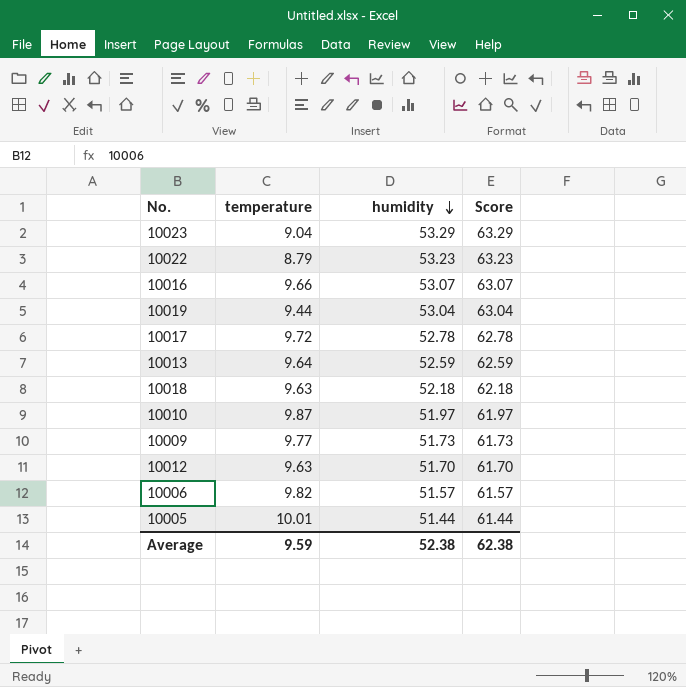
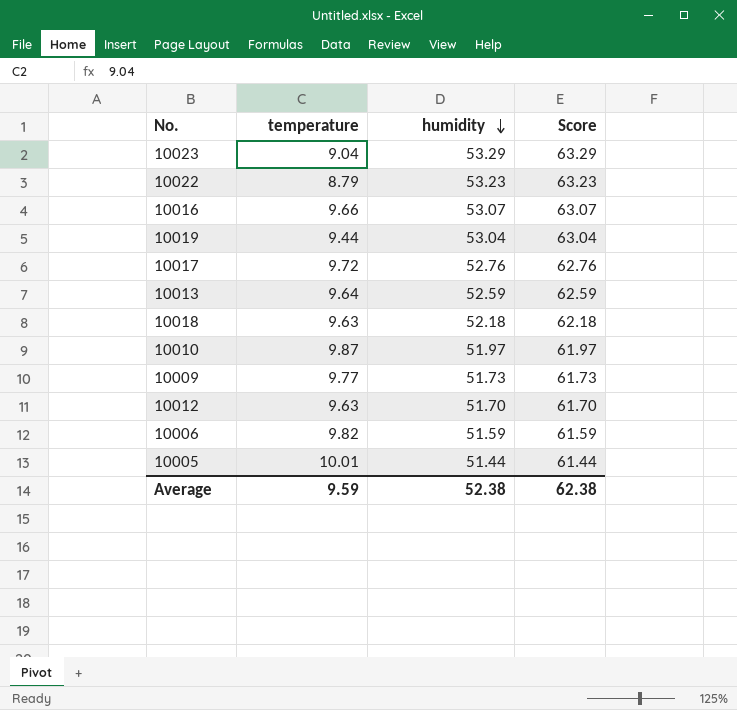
10017 | humidity: 52.78 -> 52.76
10017 | Score: 62.78 -> 62.76
10006 | humidity: 51.57 -> 51.59
10006 | Score: 61.57 -> 61.59

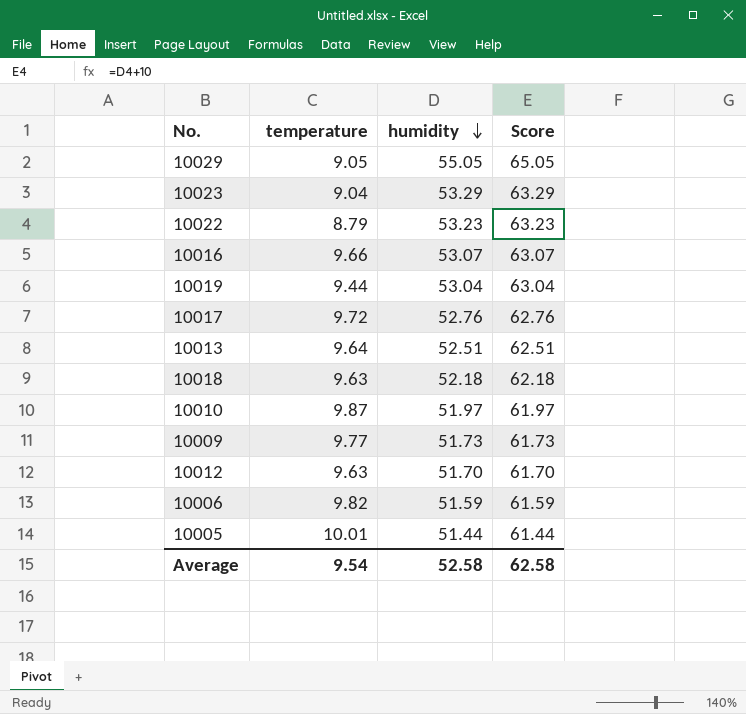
row 10029: none -> 9.05 | 55.05 | 65.05
10013 | humidity: 52.59 -> 52.51
10013 | Score: 62.59 -> 62.51
Average | temperature: 9.59 -> 9.54
Average | humidity: 52.38 -> 52.58
Average | Score: 62.38 -> 62.58

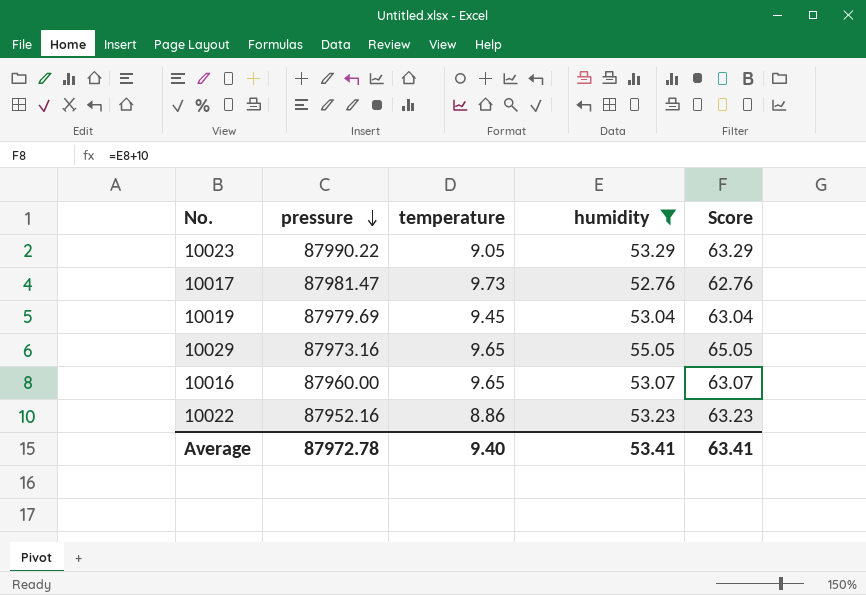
filter: none -> humidity >= 52.76
row order: humidity descending -> pressure descending
column pressure | position: none -> 2
10023 | temperature: 9.04 -> 9.05
10017 | temperature: 9.72 -> 9.73
10019 | temperature: 9.44 -> 9.45
10029 | temperature: 9.05 -> 9.65
10016 | temperature: 9.66 -> 9.65
10022 | temperature: 8.79 -> 8.86
Average | temperature: 9.54 -> 9.40
Average | humidity: 52.58 -> 53.41
Average | Score: 62.58 -> 63.41

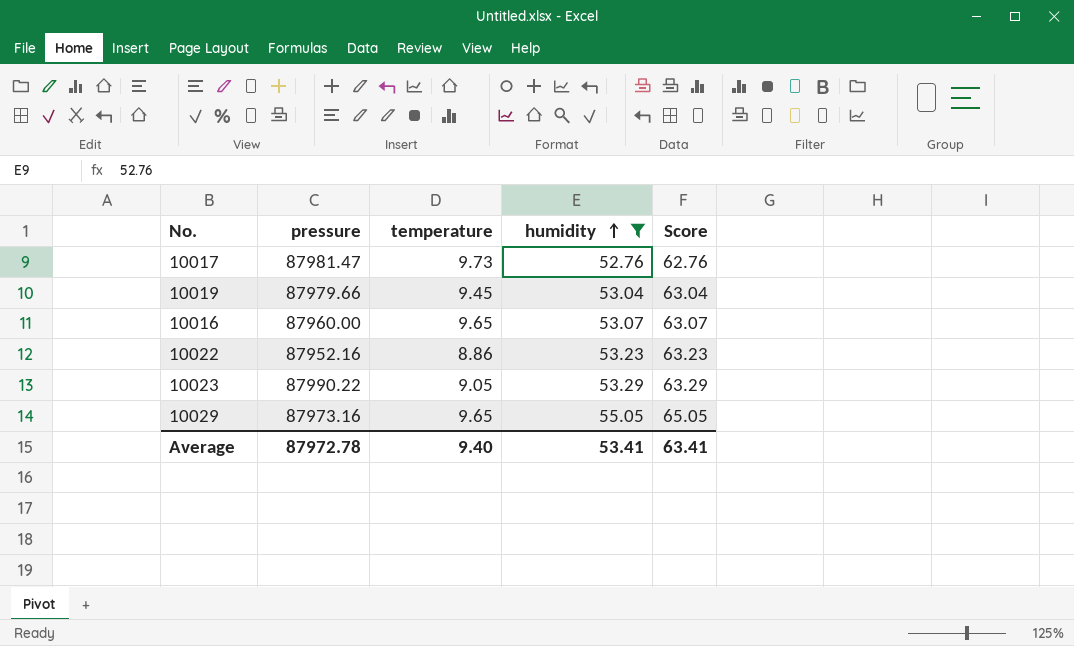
row order: pressure descending -> humidity ascending
10019 | pressure: 87979.69 -> 87979.66

